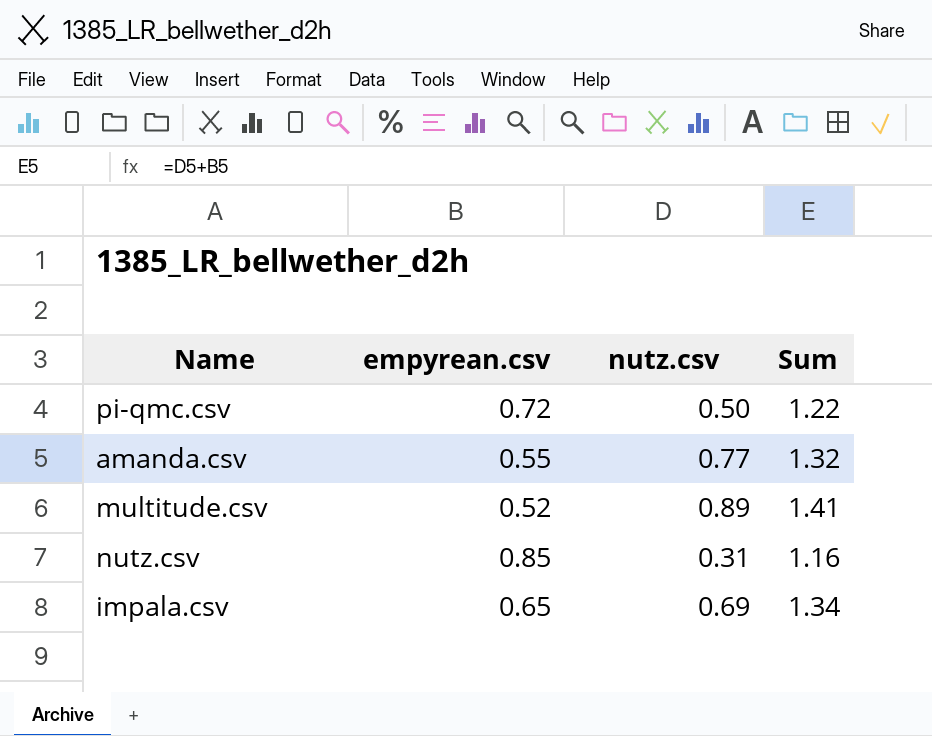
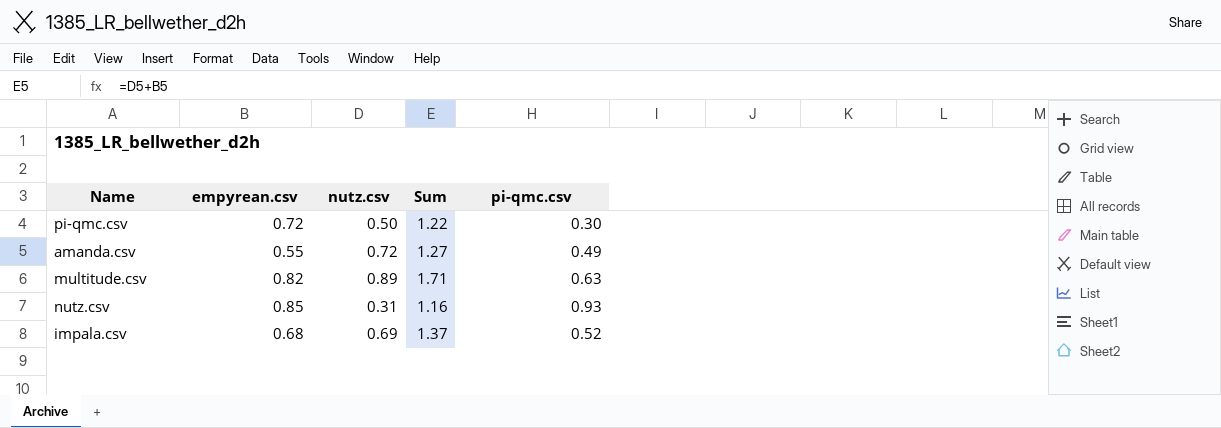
column pi-qmc.csv | position: none -> 5
amanda.csv | nutz.csv: 0.77 -> 0.72
amanda.csv | Sum: 1.32 -> 1.27
multitude.csv | empyrean.csv: 0.52 -> 0.82
multitude.csv | Sum: 1.41 -> 1.71
impala.csv | empyrean.csv: 0.65 -> 0.68
impala.csv | Sum: 1.34 -> 1.37

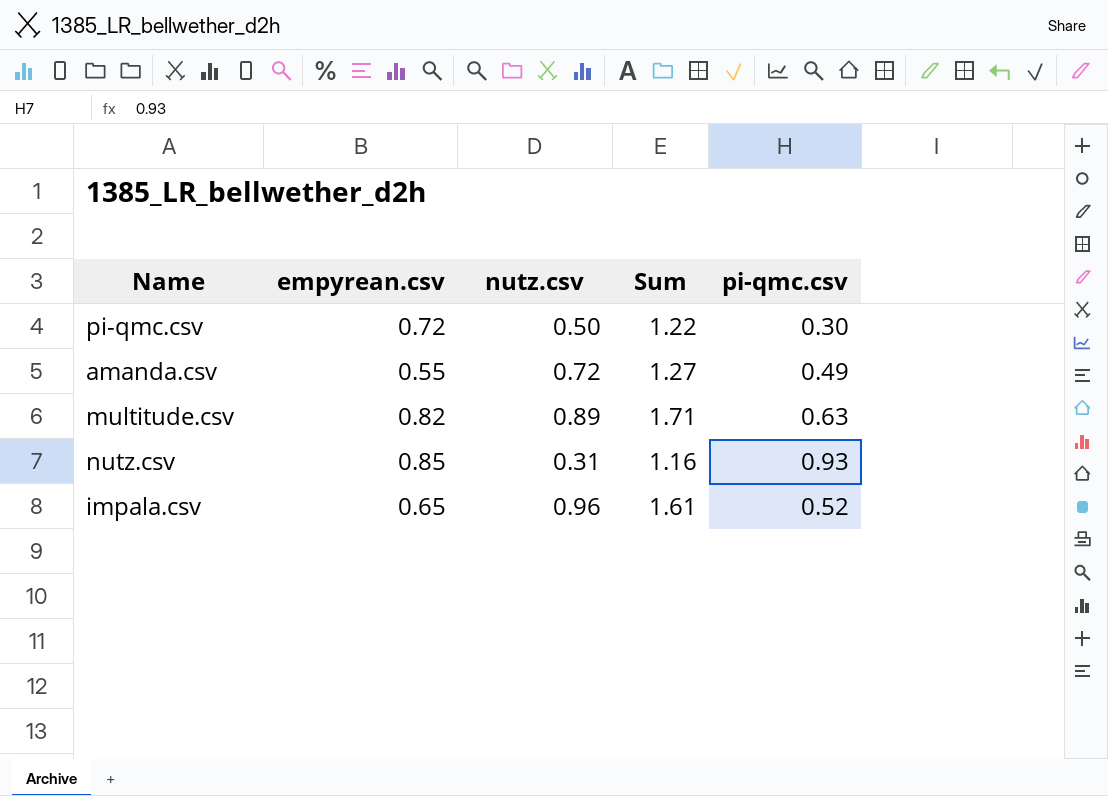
impala.csv | empyrean.csv: 0.68 -> 0.65
impala.csv | nutz.csv: 0.69 -> 0.96
impala.csv | Sum: 1.37 -> 1.61

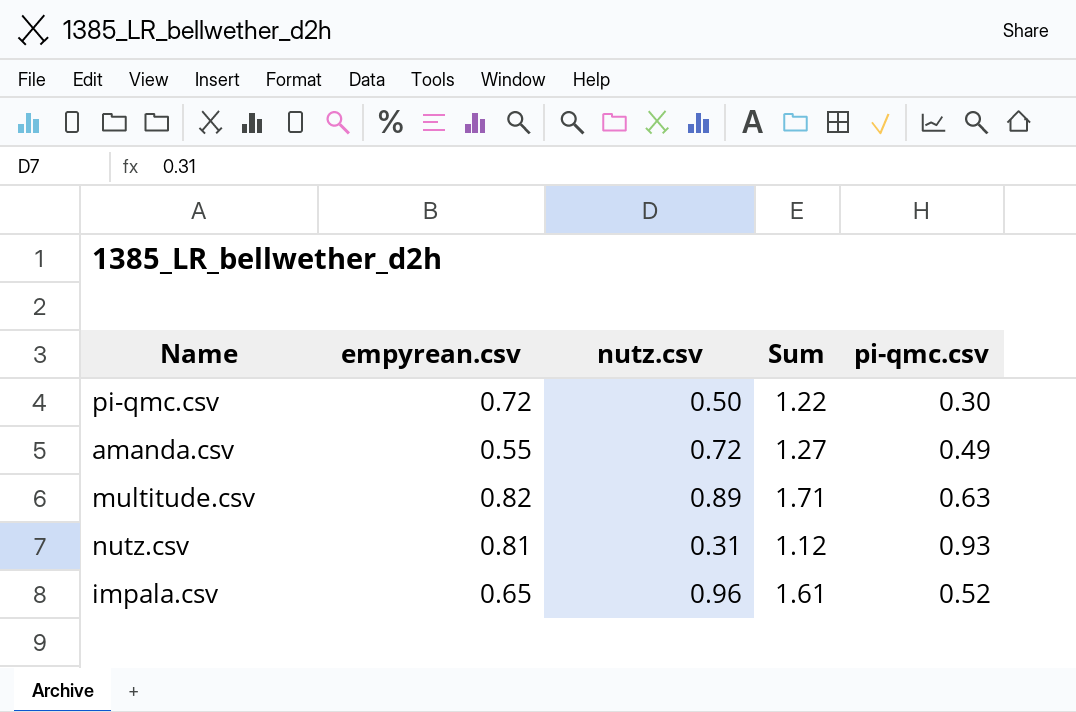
nutz.csv | empyrean.csv: 0.85 -> 0.81
nutz.csv | Sum: 1.16 -> 1.12

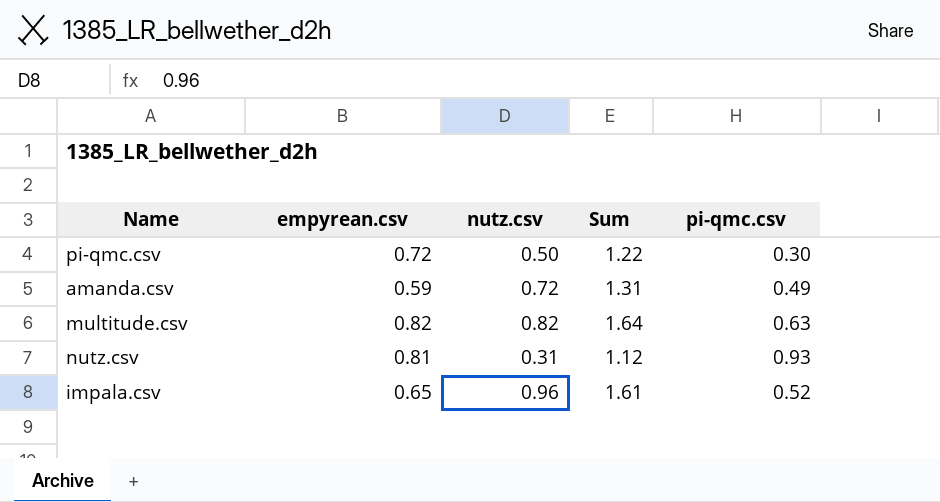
amanda.csv | empyrean.csv: 0.55 -> 0.59
amanda.csv | Sum: 1.27 -> 1.31
multitude.csv | nutz.csv: 0.89 -> 0.82
multitude.csv | Sum: 1.71 -> 1.64

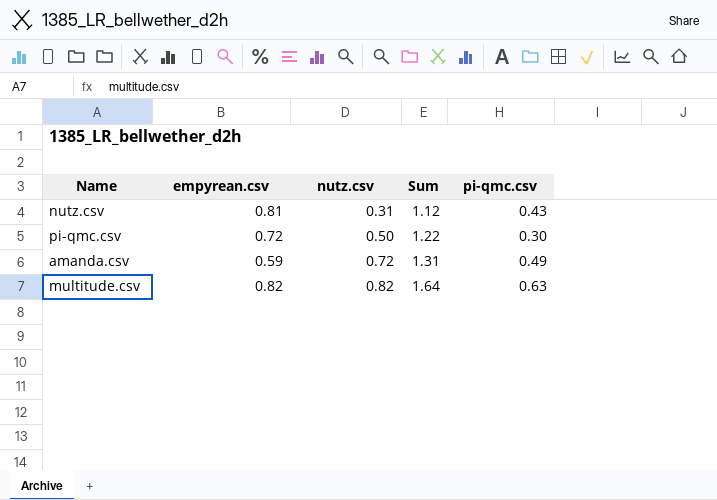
row order: none -> nutz.csv ascending
row impala.csv: 0.65 | 0.96 | 1.61 | 0.52 -> none
nutz.csv | pi-qmc.csv: 0.93 -> 0.43

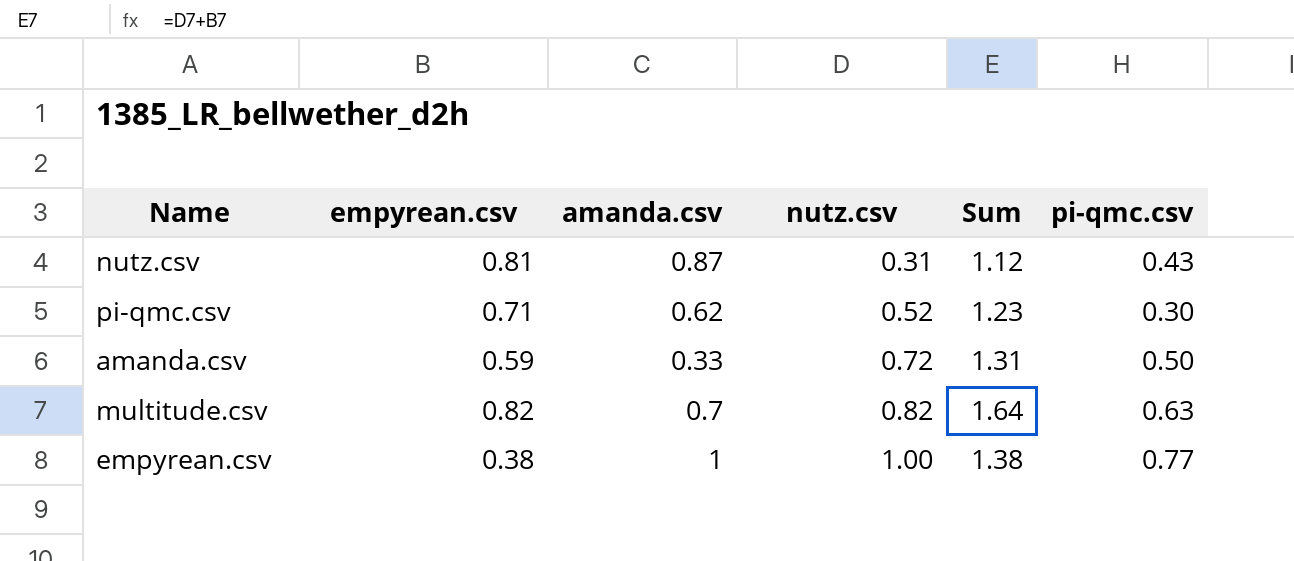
column amanda.csv | position: none -> 3
pi-qmc.csv | empyrean.csv: 0.72 -> 0.71
pi-qmc.csv | nutz.csv: 0.50 -> 0.52
pi-qmc.csv | Sum: 1.22 -> 1.23
amanda.csv | pi-qmc.csv: 0.49 -> 0.50
row empyrean.csv: none -> 0.38 | 1 | 1.00 | 1.38 | 0.77

